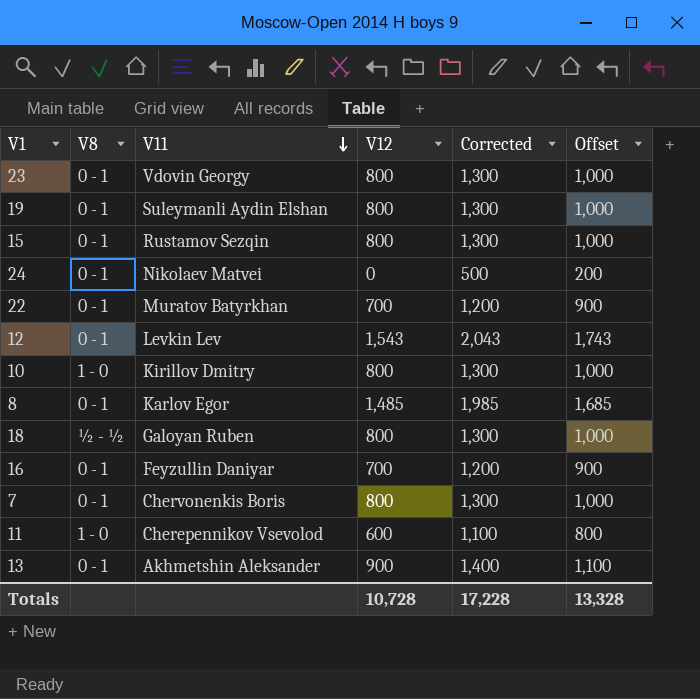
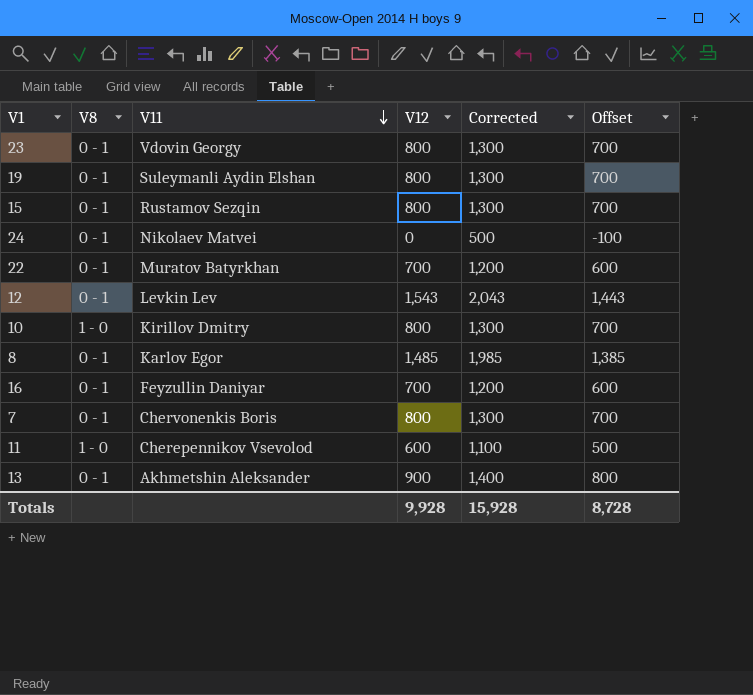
column Offset | formula: [V12] + 200 -> [V12] - 100
row 18: ½ - ½ | Galoyan Ruben | 800 | 1,300 | 1,000 -> none
Totals | V12: 10,728 -> 9,928
Totals | Corrected: 17,228 -> 15,928
Totals | Offset: 13,328 -> 8,728

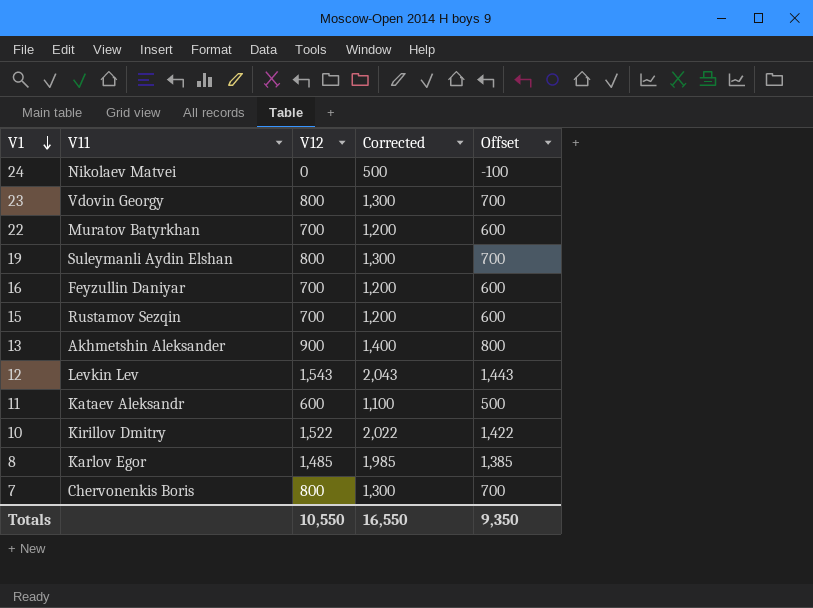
row order: V11 descending -> V1 descending
column V8 | position: 2 -> none
15 | V12: 800 -> 700
15 | Corrected: 1,300 -> 1,200
15 | Offset: 700 -> 600
11 | V11: Cherepennikov Vsevolod -> Kataev Aleksandr
10 | V12: 800 -> 1,522
10 | Corrected: 1,300 -> 2,022
10 | Offset: 700 -> 1,422
Totals | V12: 9,928 -> 10,550
Totals | Corrected: 15,928 -> 16,550
Totals | Offset: 8,728 -> 9,350

